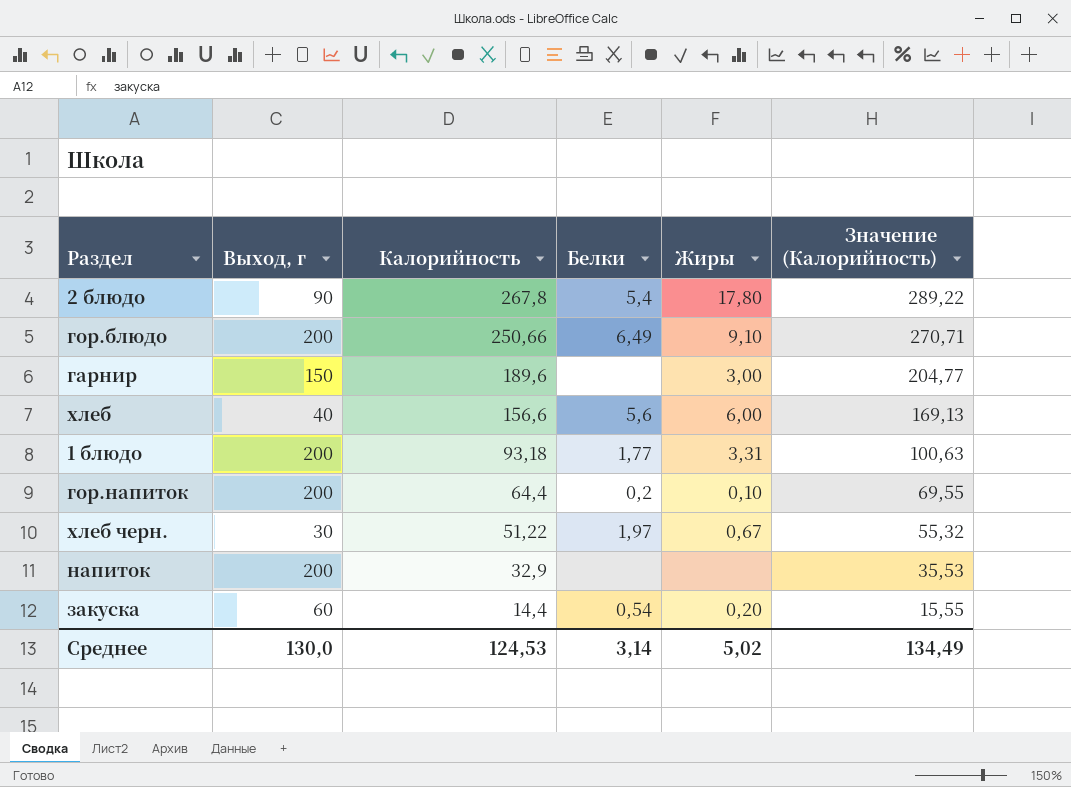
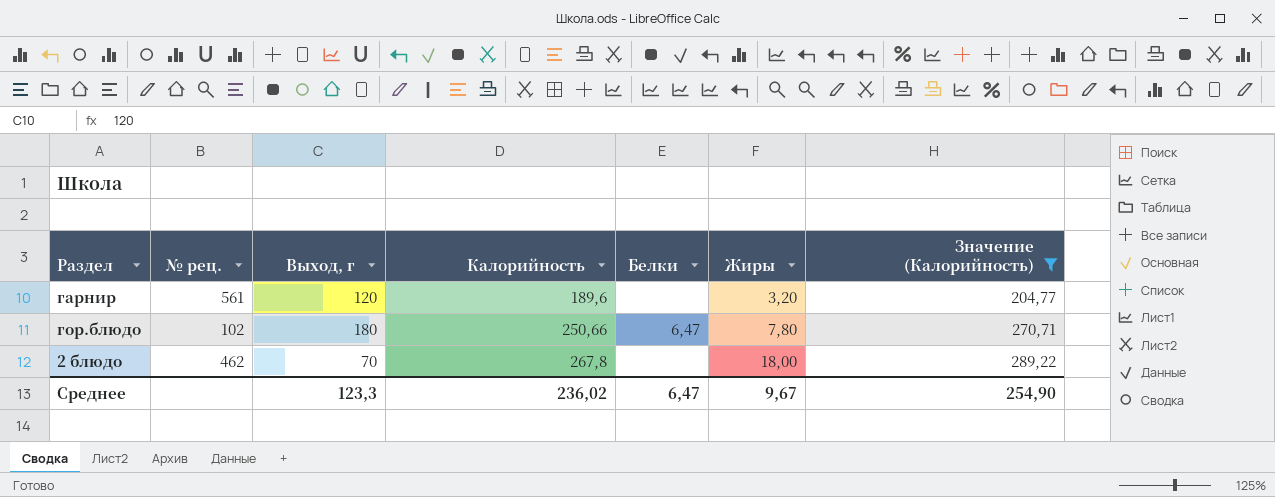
filter: none -> Значение (Калорийность) >= 204,77
row order: Калорийность descending -> Калорийность ascending
column № рец. | position: none -> 2
гарнир | Выход, г: 150 -> 120
гарнир | Жиры: 3,00 -> 3,20
гор.блюдо | Выход, г: 200 -> 180
гор.блюдо | Белки: 6,49 -> 6,47
гор.блюдо | Жиры: 9,10 -> 7,80
2 блюдо | Выход, г: 90 -> 70
2 блюдо | Белки: 5,4 -> none
2 блюдо | Жиры: 17,80 -> 18,00
Среднее | Выход, г: 130,0 -> 123,3
Среднее | Калорийность: 124,53 -> 236,02
Среднее | Белки: 3,14 -> 6,47
Среднее | Жиры: 5,02 -> 9,67
Среднее | Значение (Калорийность): 134,49 -> 254,90

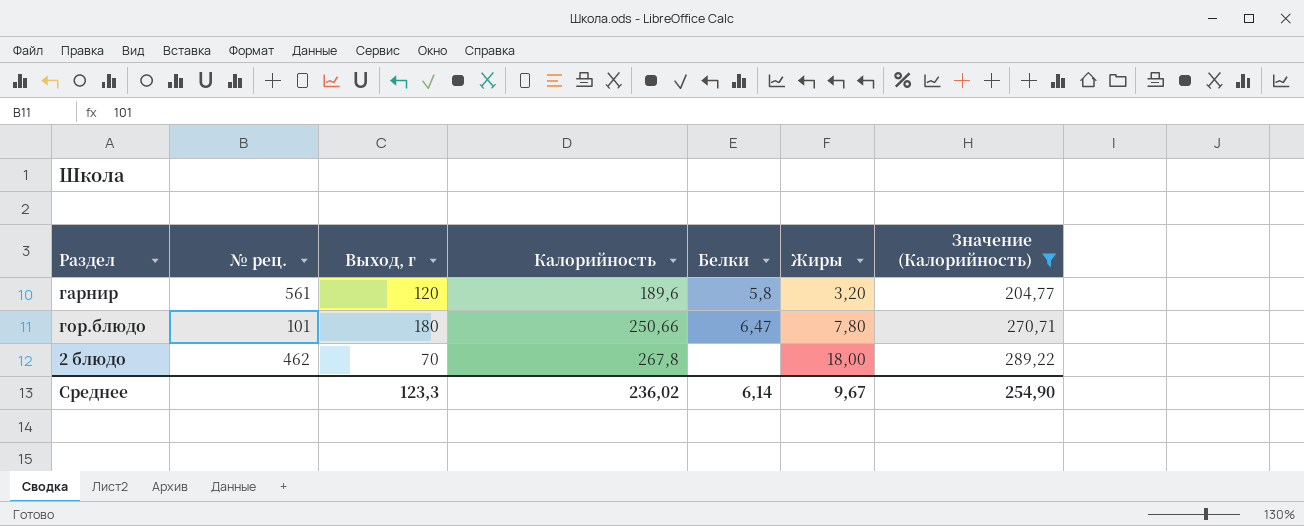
гарнир | Белки: none -> 5,8
гор.блюдо | № рец.: 102 -> 101
Среднее | Белки: 6,47 -> 6,14

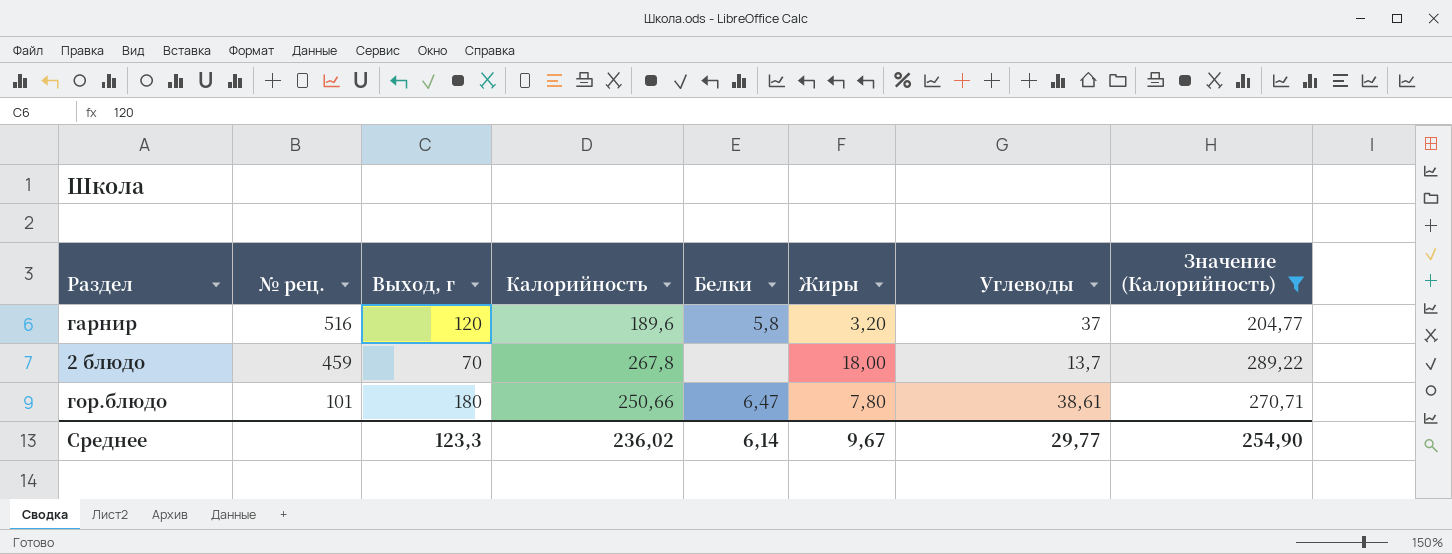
row order: Калорийность ascending -> № рец. descending
column Углеводы | position: none -> 7
гарнир | № рец.: 561 -> 516
2 блюдо | № рец.: 462 -> 459

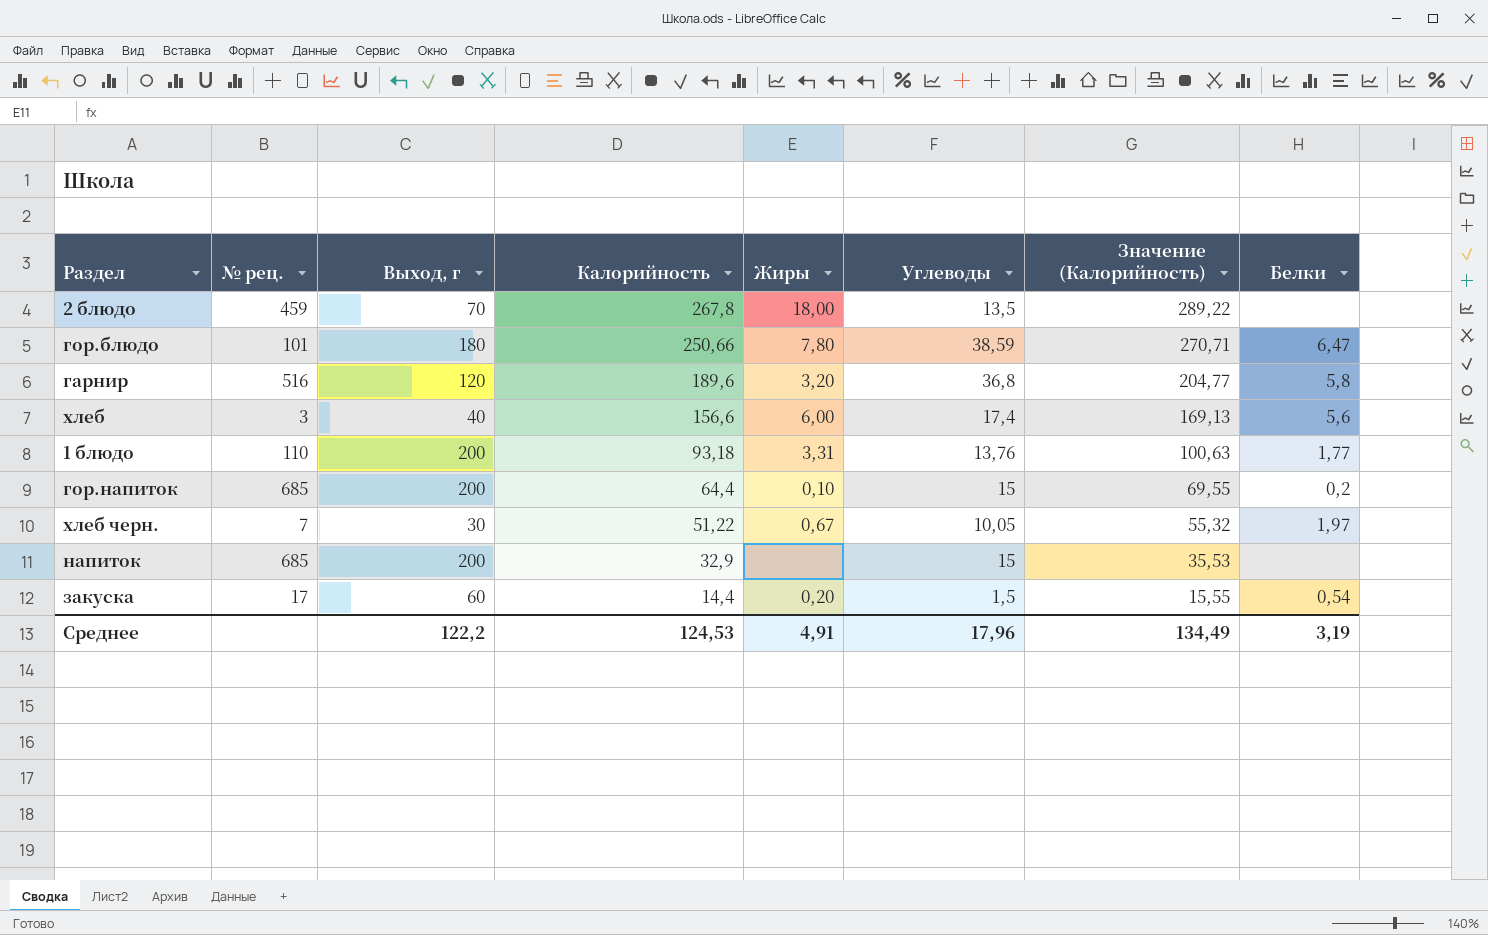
filter: Значение (Калорийность) >= 204,77 -> none
row order: № рец. descending -> Калорийность descending
column Белки | position: 5 -> 8
2 блюдо | Углеводы: 13,7 -> 13,5
гор.блюдо | Углеводы: 38,61 -> 38,59
гарнир | Углеводы: 37 -> 36,8
Среднее | Выход, г: 123,3 -> 122,2
Среднее | Калорийность: 236,02 -> 124,53
Среднее | Жиры: 9,67 -> 4,91
Среднее | Углеводы: 29,77 -> 17,96
Среднее | Значение (Калорийность): 254,90 -> 134,49
Среднее | Белки: 6,14 -> 3,19

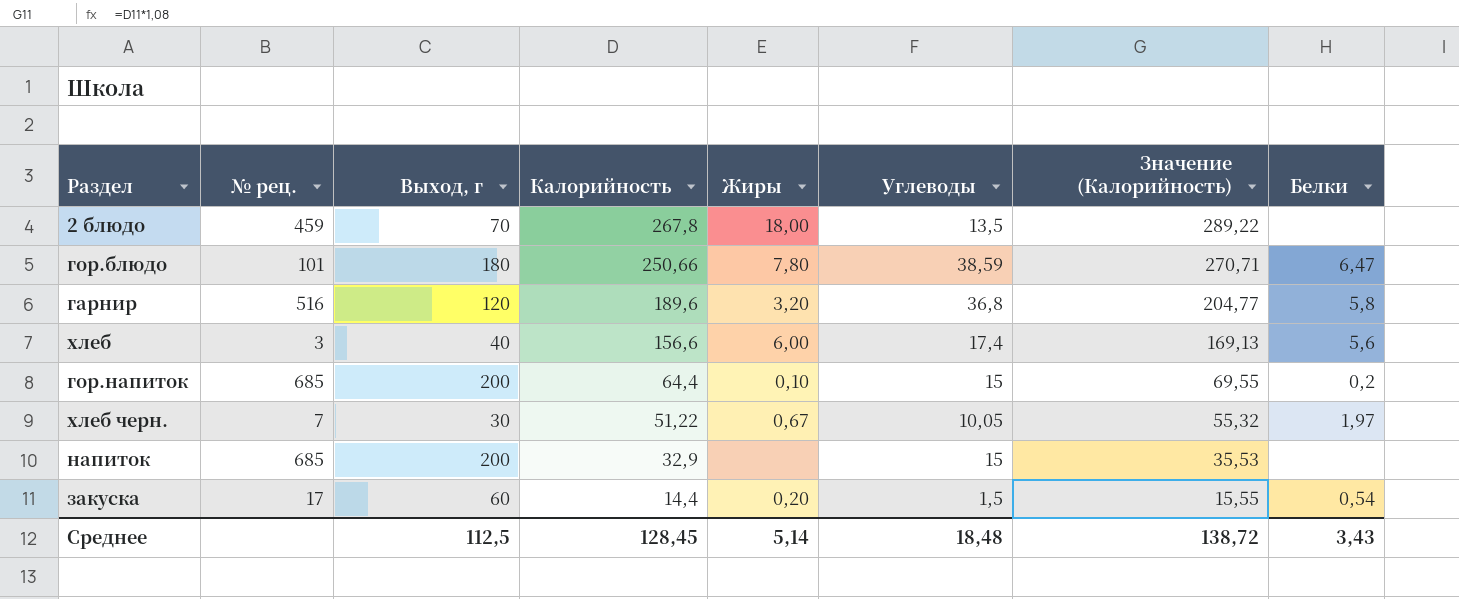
row 1 блюдо: 110 | 200 | 93,18 | 3,31 | 13,76 | 100,63 | 1,77 -> none
Среднее | Выход, г: 122,2 -> 112,5
Среднее | Калорийность: 124,53 -> 128,45
Среднее | Жиры: 4,91 -> 5,14
Среднее | Углеводы: 17,96 -> 18,48
Среднее | Значение (Калорийность): 134,49 -> 138,72
Среднее | Белки: 3,19 -> 3,43

